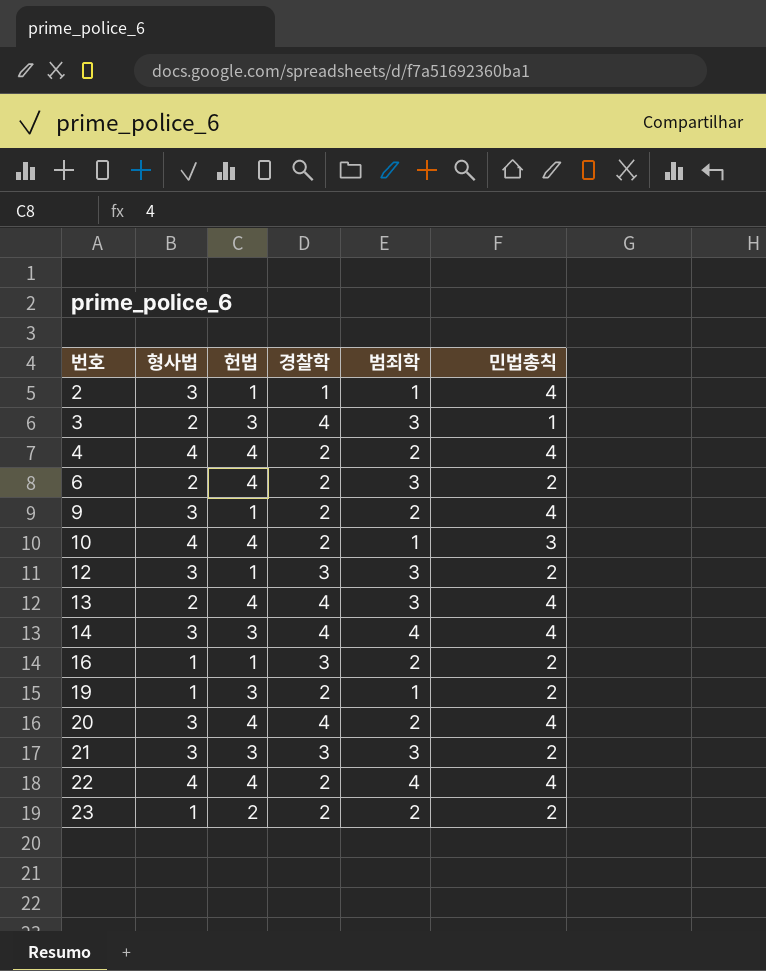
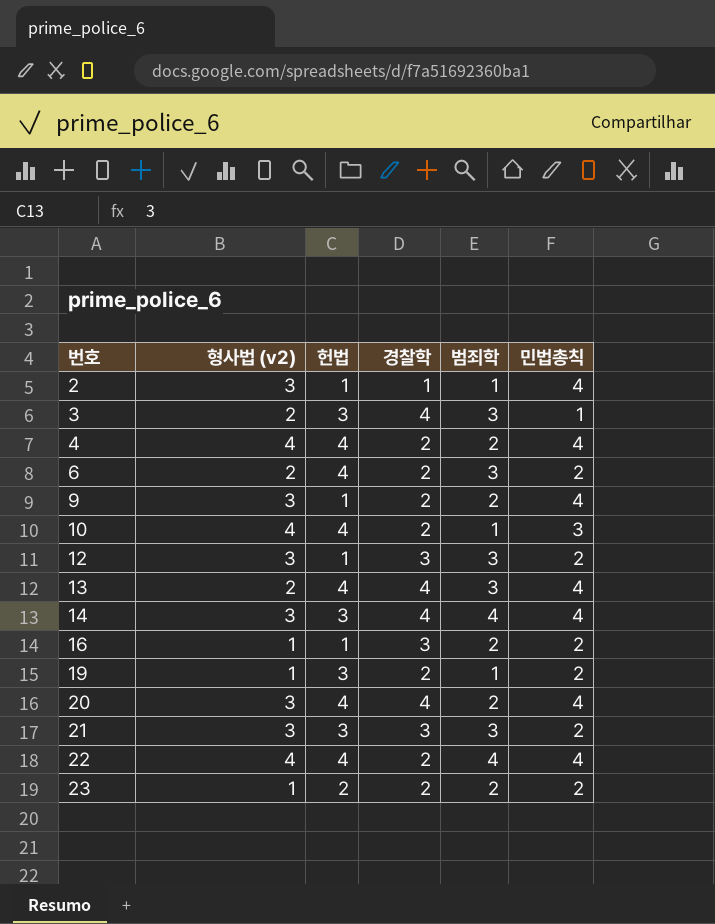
column name: 형사법 -> 형사법 (v2)

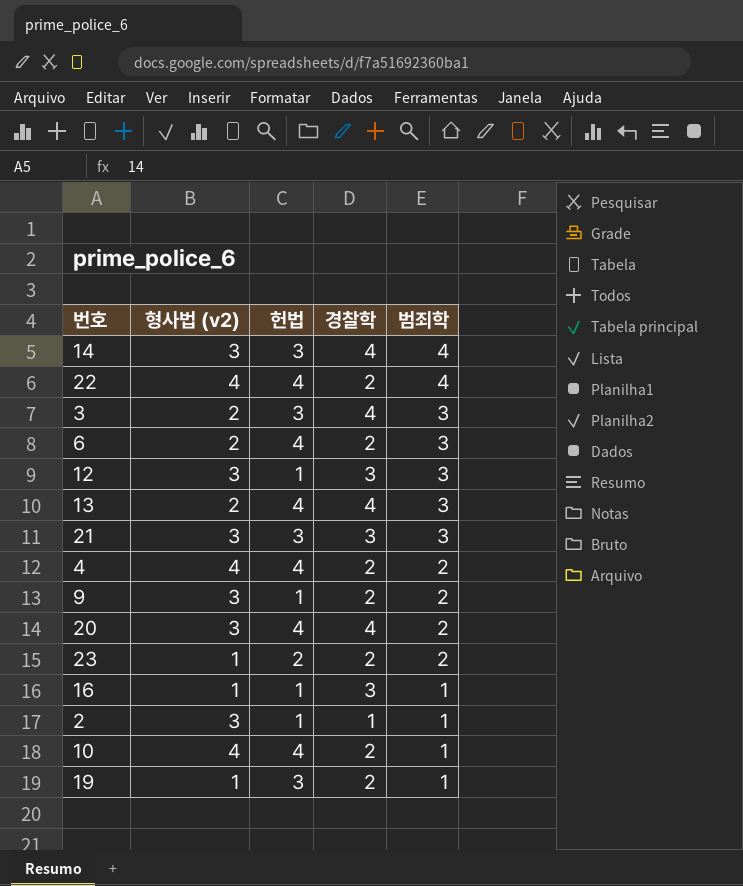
row order: 번호 ascending -> 범죄학 descending
column 민법총칙 | position: 6 -> none
16 | 범죄학: 2 -> 1

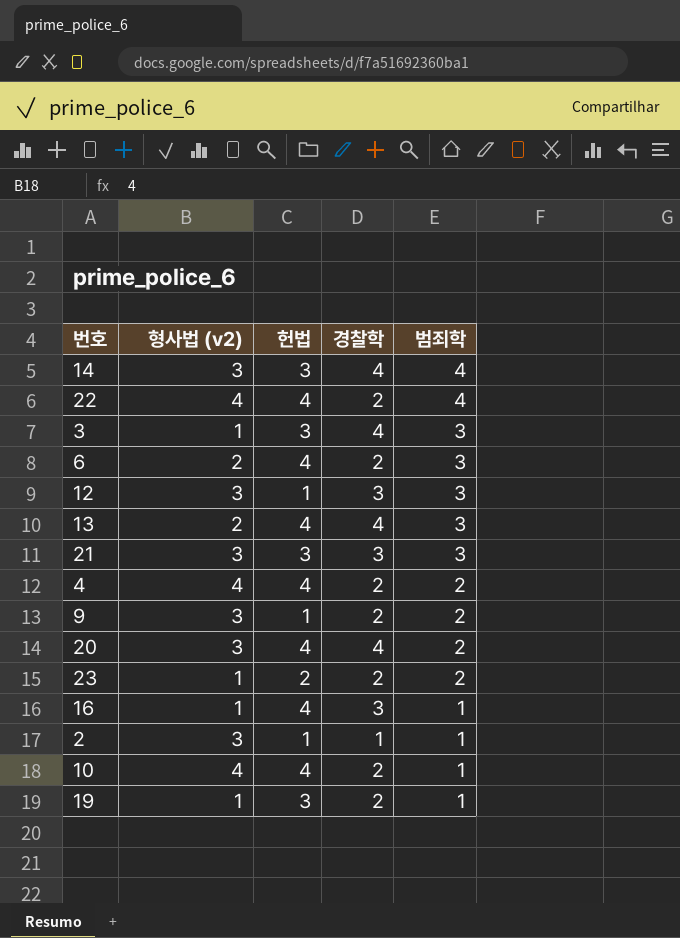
3 | 형사법 (v2): 2 -> 1
16 | 헌법: 1 -> 4

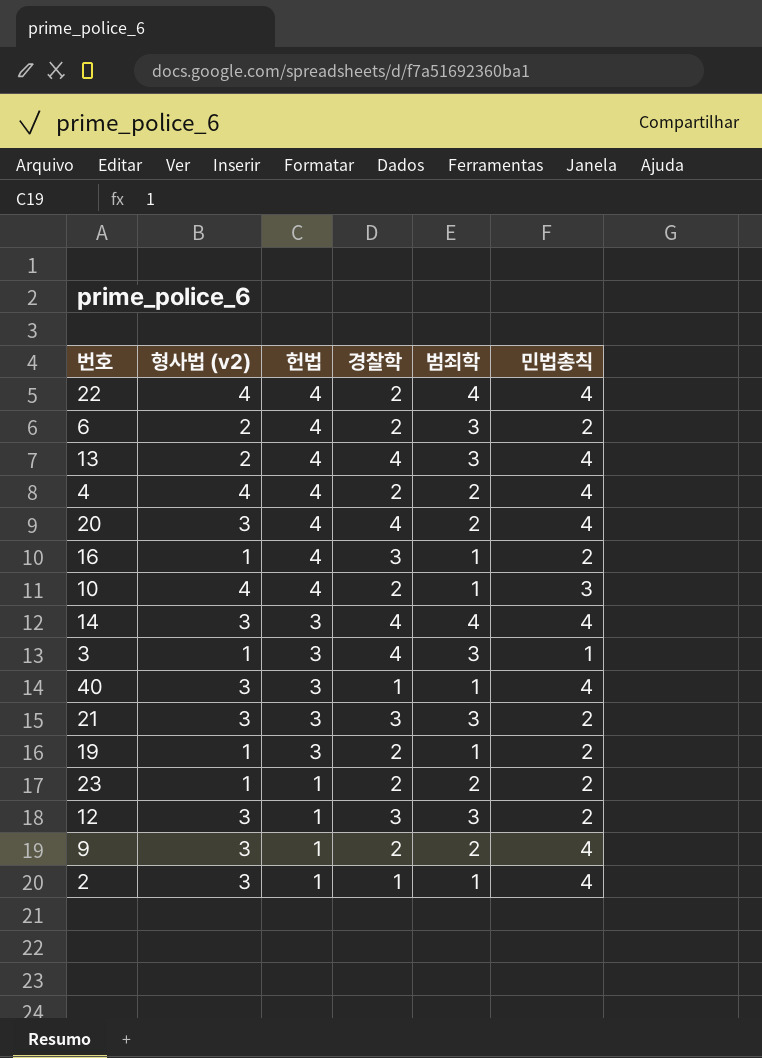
row order: 범죄학 descending -> 헌법 descending
column 민법총칙 | position: none -> 6
row 40: none -> 3 | 3 | 1 | 1 | 4
23 | 헌법: 2 -> 1

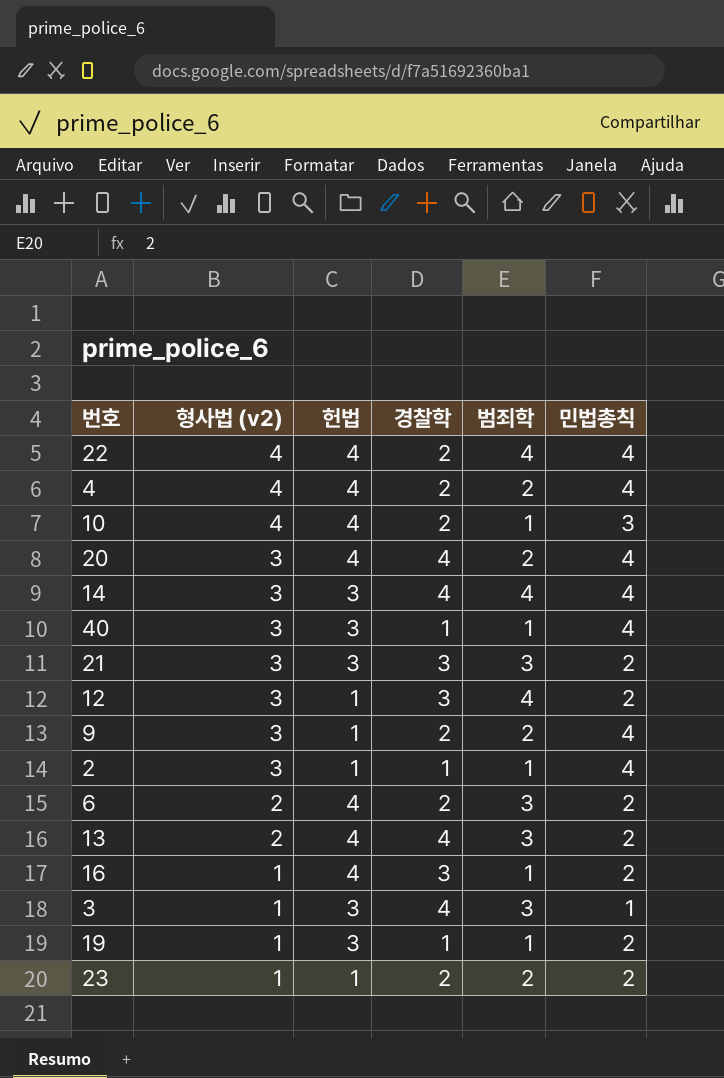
row order: 헌법 descending -> 형사법 (v2) descending
12 | 범죄학: 3 -> 4
13 | 민법총칙: 4 -> 2
19 | 경찰학: 2 -> 1

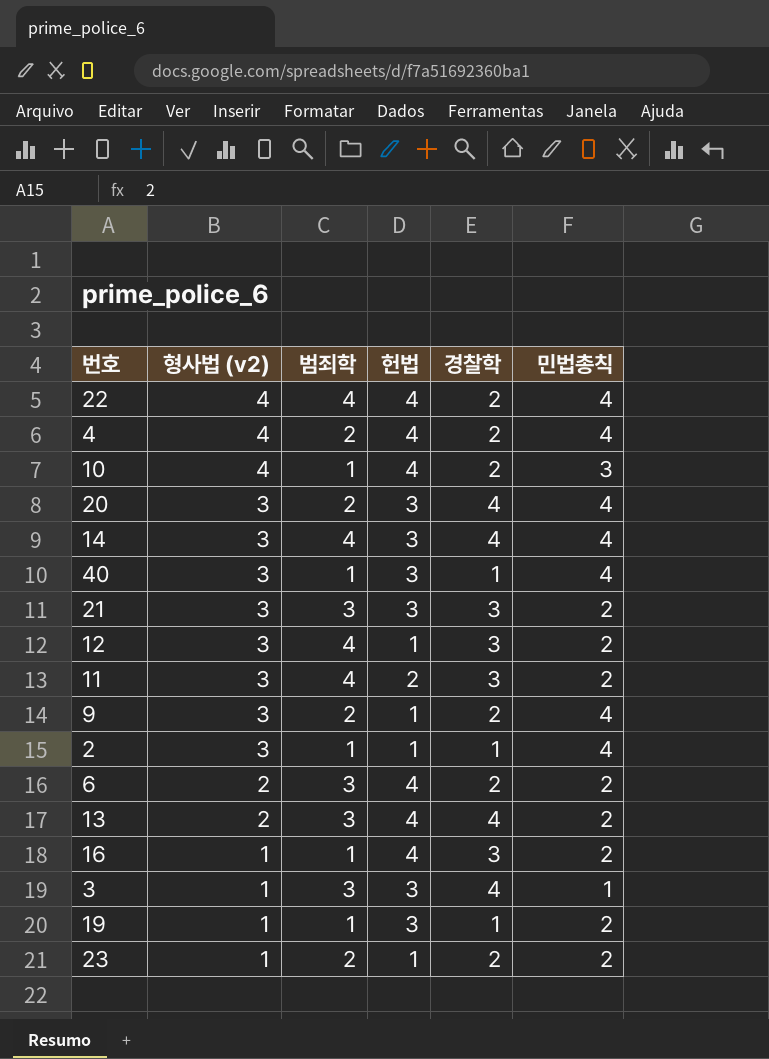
column 범죄학 | position: 5 -> 3
20 | 헌법: 4 -> 3
row 11: none -> 3 | 4 | 2 | 3 | 2

